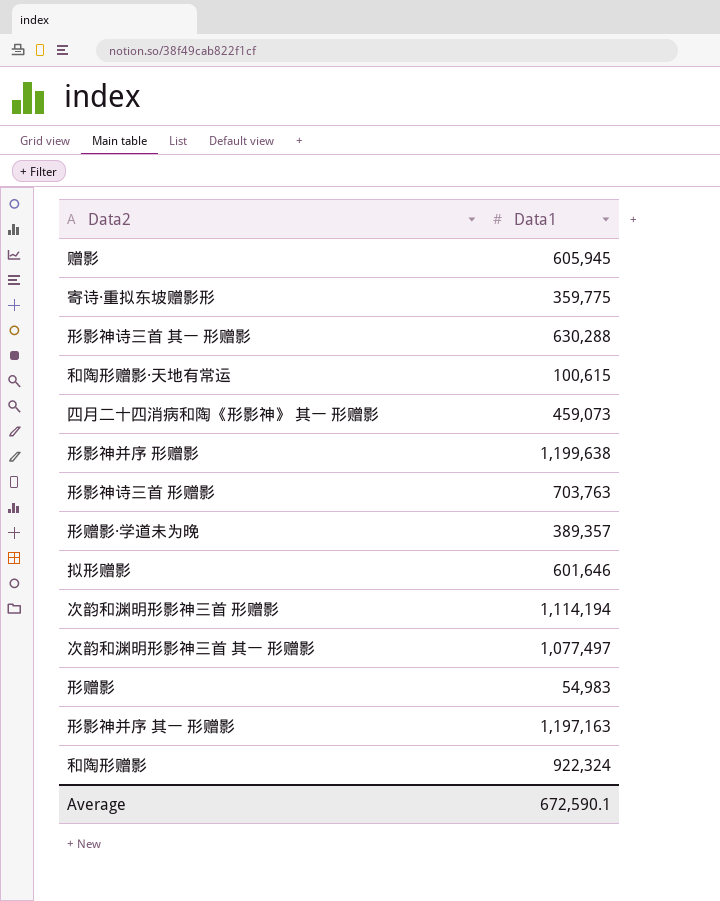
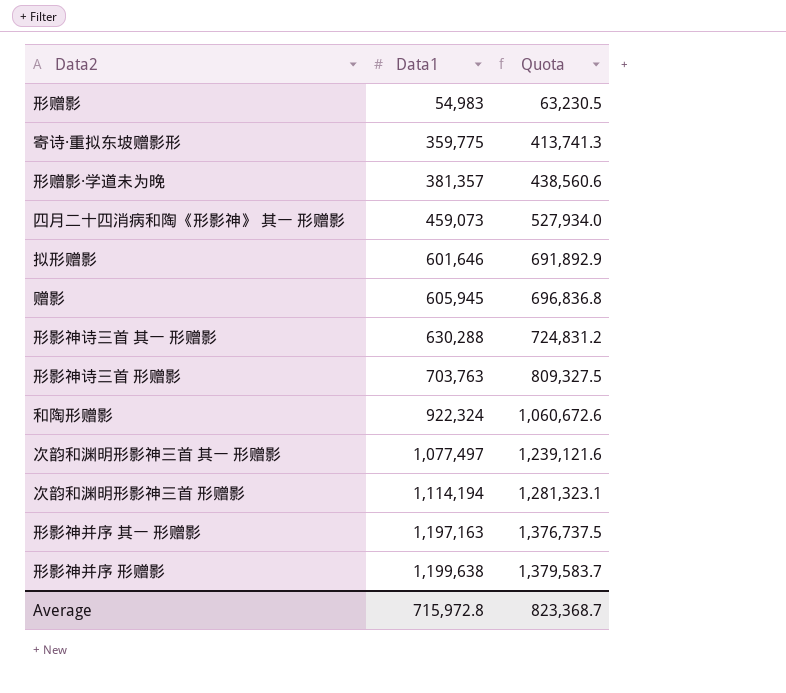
row order: none -> Data1 ascending
column Quota | formula: none -> [Data1] * 1.15
row 和陶形赠影·天地有常运: 100,615 -> none
形赠影·学道未为晚 | Data1: 389,357 -> 381,357
Average | Data1: 672,590.1 -> 715,972.8

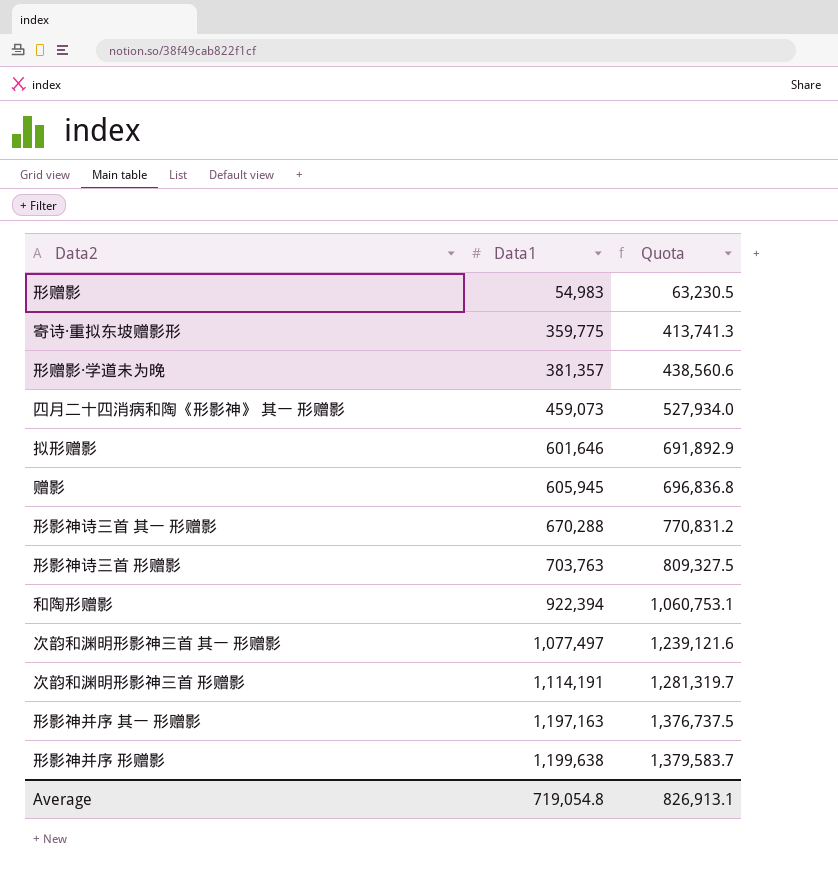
形影神诗三首 其一 形赠影 | Data1: 630,288 -> 670,288
形影神诗三首 其一 形赠影 | Quota: 724,831.2 -> 770,831.2
和陶形赠影 | Data1: 922,324 -> 922,394
和陶形赠影 | Quota: 1,060,672.6 -> 1,060,753.1
次韵和渊明形影神三首 形赠影 | Data1: 1,114,194 -> 1,114,191
次韵和渊明形影神三首 形赠影 | Quota: 1,281,323.1 -> 1,281,319.7
Average | Data1: 715,972.8 -> 719,054.8
Average | Quota: 823,368.7 -> 826,913.1

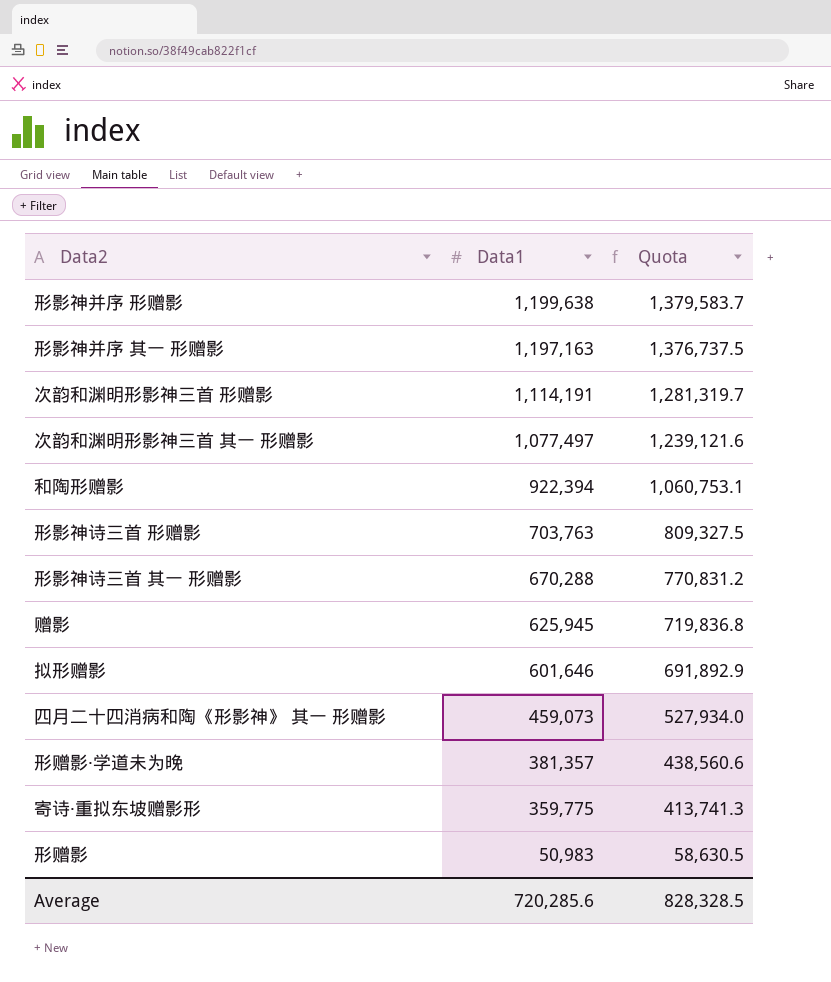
row order: Data1 ascending -> Data1 descending
赠影 | Data1: 605,945 -> 625,945
赠影 | Quota: 696,836.8 -> 719,836.8
形赠影 | Data1: 54,983 -> 50,983
形赠影 | Quota: 63,230.5 -> 58,630.5
Average | Data1: 719,054.8 -> 720,285.6
Average | Quota: 826,913.1 -> 828,328.5

